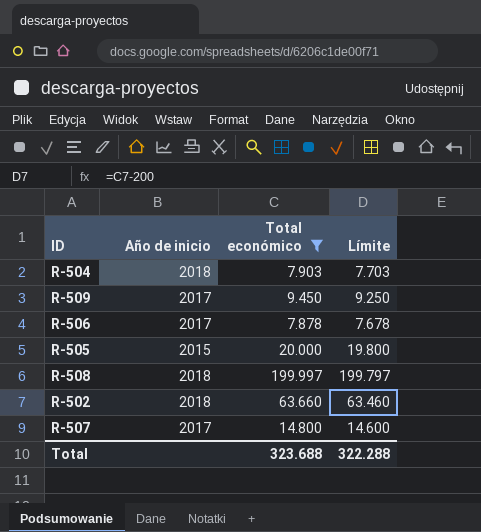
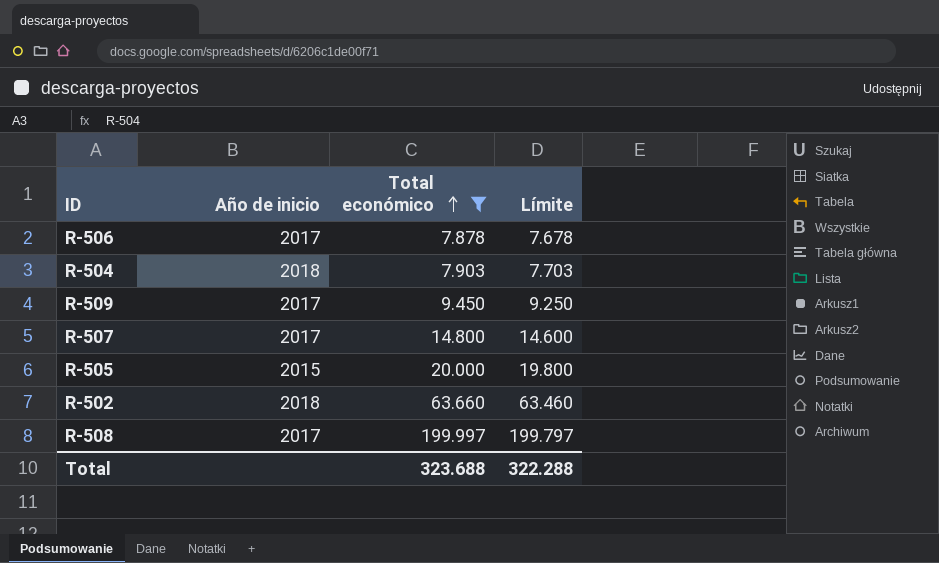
row order: none -> Total económico ascending
R-508 | Año de inicio: 2018 -> 2017

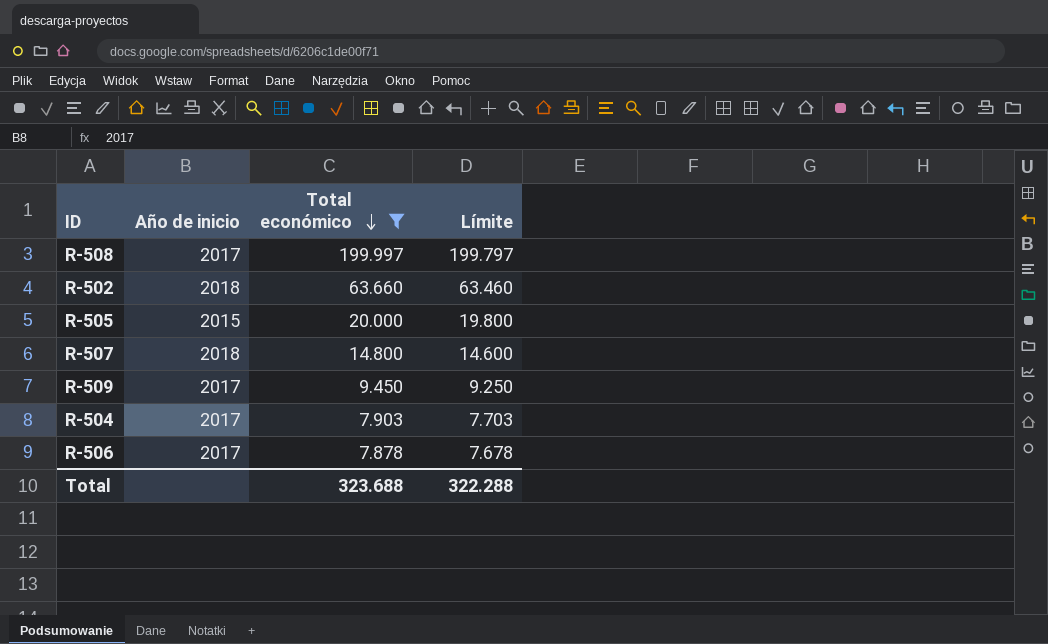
row order: Total económico ascending -> Total económico descending
R-507 | Año de inicio: 2017 -> 2018
R-504 | Año de inicio: 2018 -> 2017

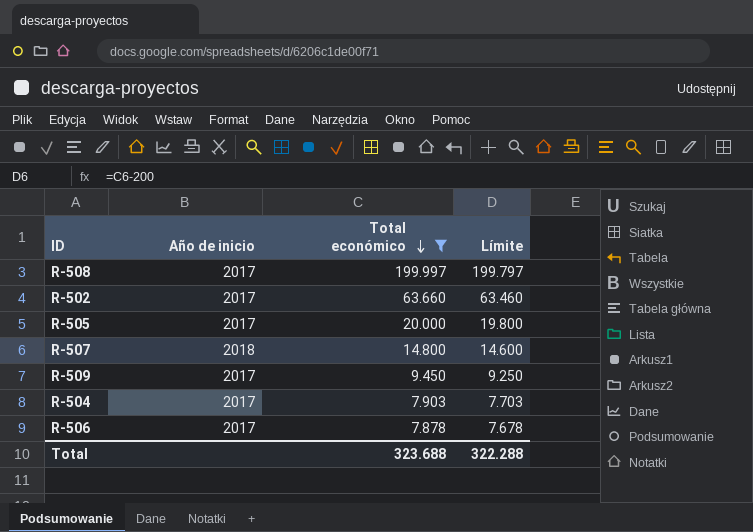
R-502 | Año de inicio: 2018 -> 2017
R-505 | Año de inicio: 2015 -> 2017

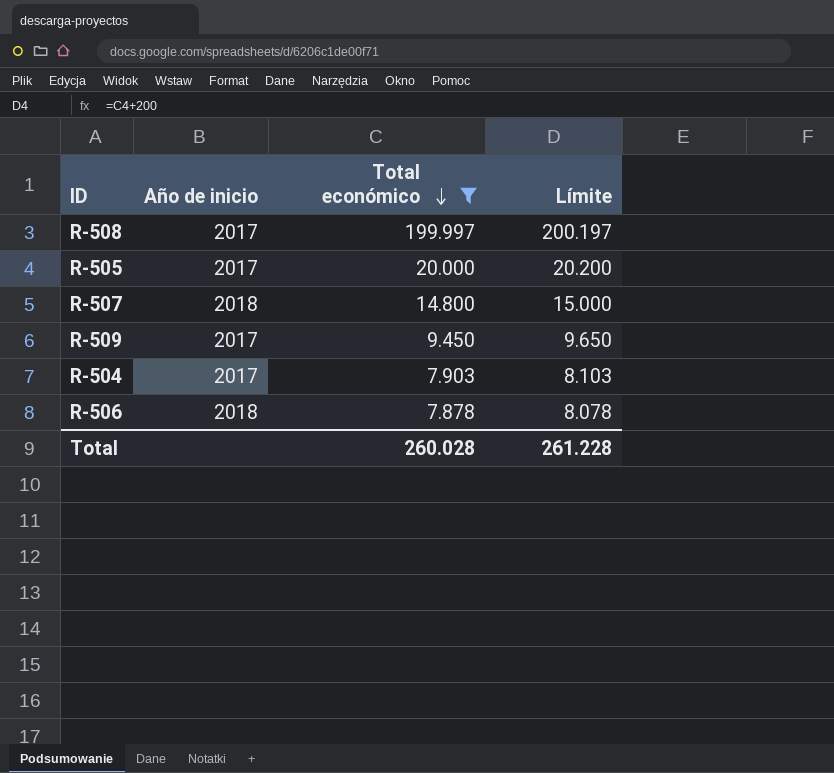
column Límite | formula: [Total económico] - 200 -> [Total económico] + 200
row R-502: 2017 | 63.660 | 63.460 -> none
R-506 | Año de inicio: 2017 -> 2018
Total | Total económico: 323.688 -> 260.028
Total | Límite: 322.288 -> 261.228

